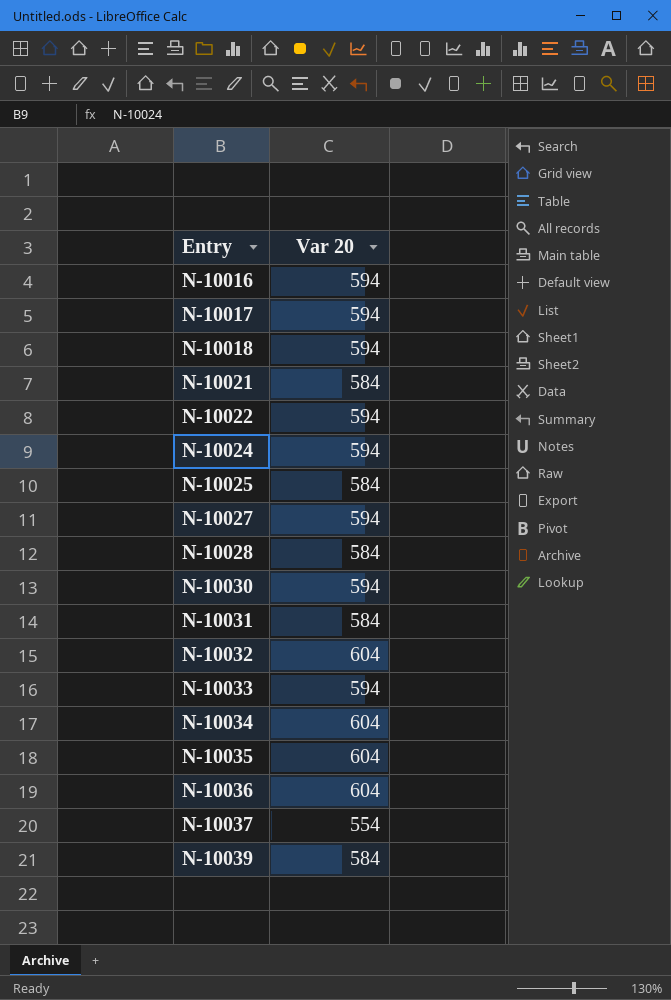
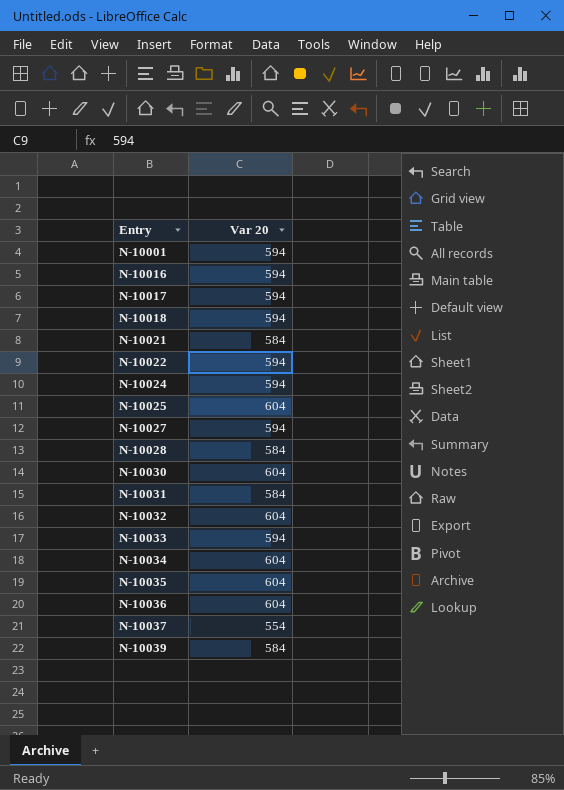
row N-10001: none -> 594
N-10025 | Var 20: 584 -> 604
N-10030 | Var 20: 594 -> 604

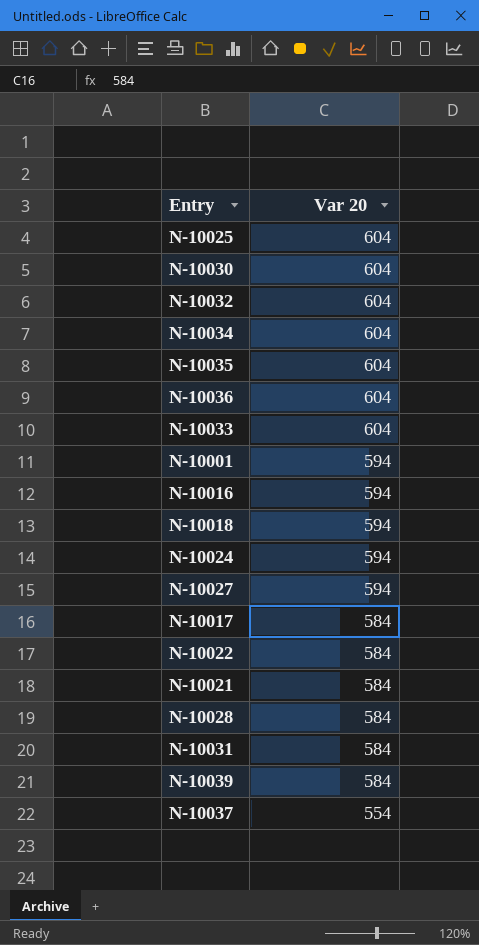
row order: Entry ascending -> Var 20 descending
N-10033 | Var 20: 594 -> 604
N-10017 | Var 20: 594 -> 584
N-10022 | Var 20: 594 -> 584

